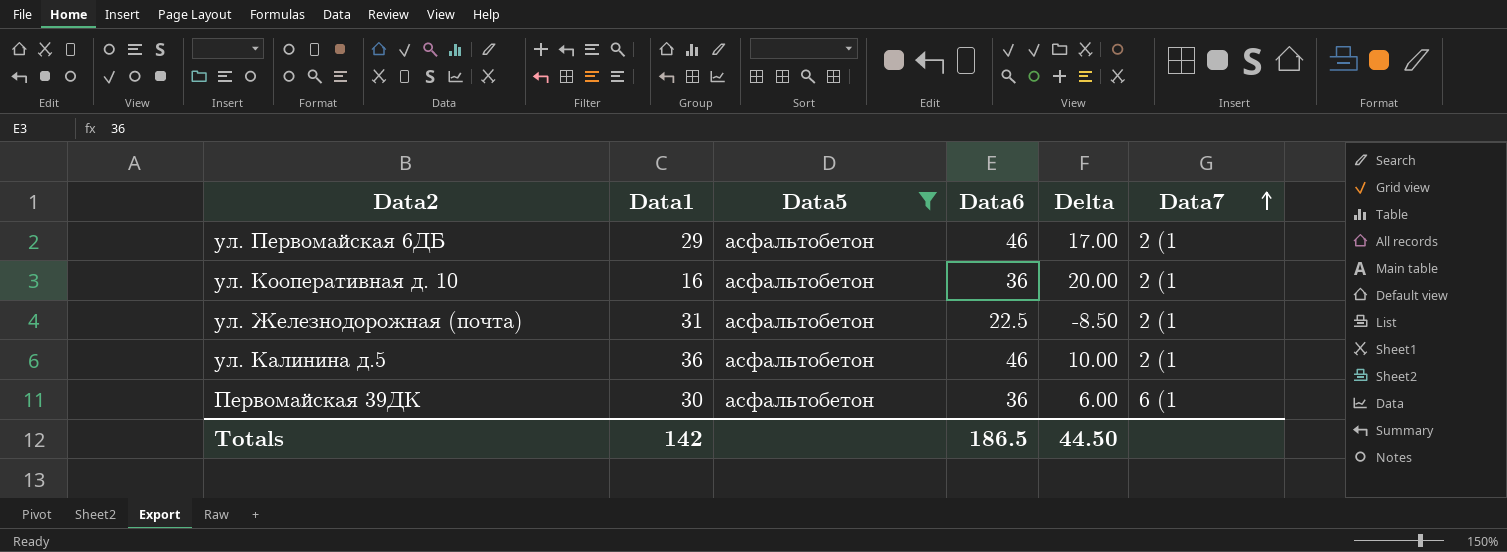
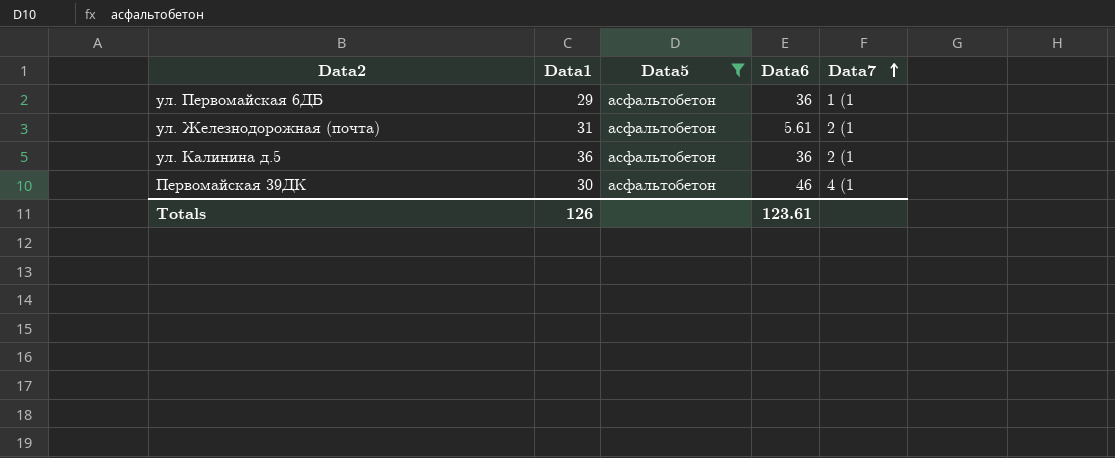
column Delta | formula: [Data6] - [Data1] -> none
row ул. Кооперативная д. 10: 16 | асфальтобетон | 36 | 20.00 | 2 (1 -> none
ул. Первомайская 6ДБ | Data6: 46 -> 36
ул. Первомайская 6ДБ | Data7: 2 (1 -> 1 (1
ул. Железнодорожная (почта) | Data6: 22.5 -> 5.61
ул. Калинина д.5 | Data6: 46 -> 36
Первомайская 39ДК | Data6: 36 -> 46
Первомайская 39ДК | Data7: 6 (1 -> 4 (1
Totals | Data1: 142 -> 126
Totals | Data6: 186.5 -> 123.61

